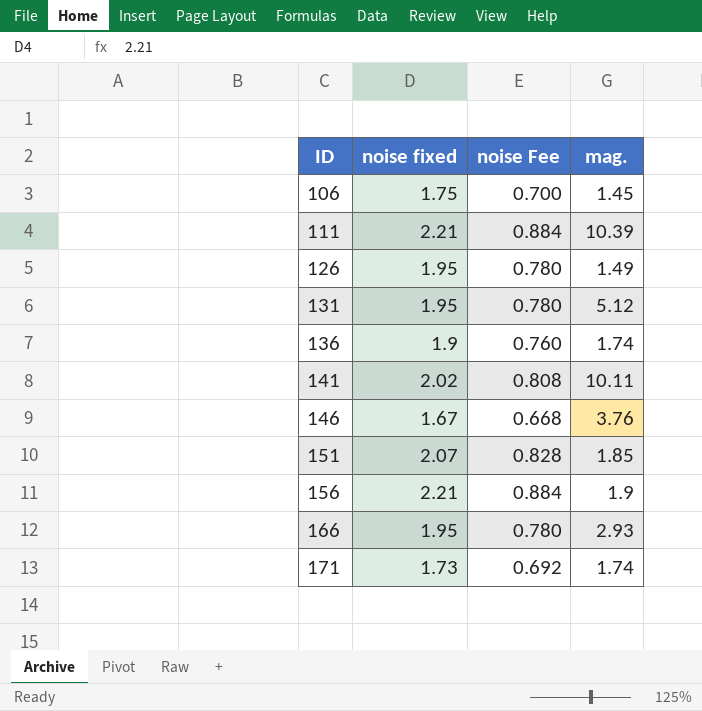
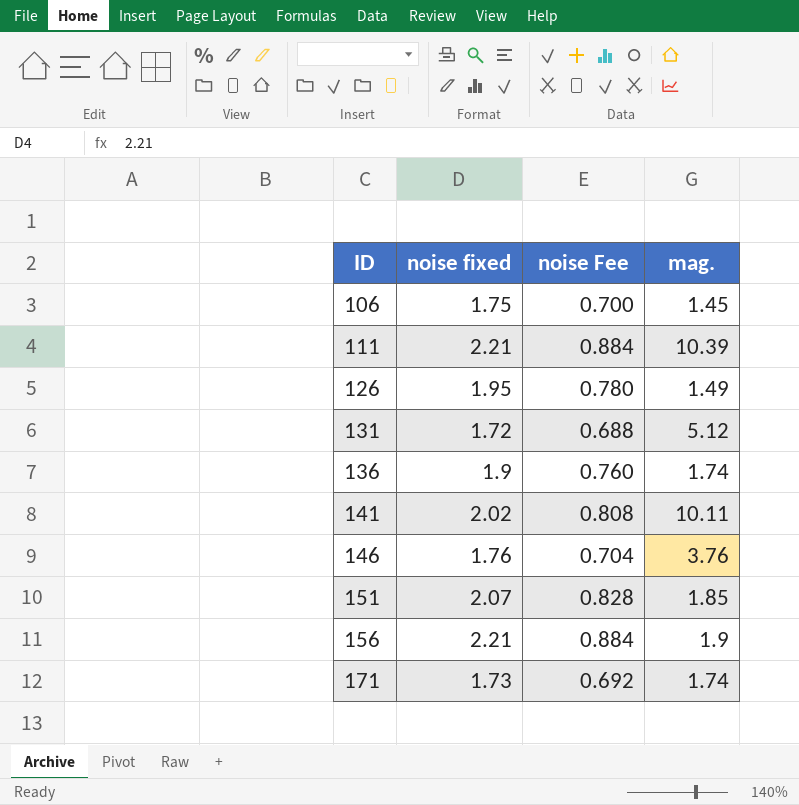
row 166: 1.95 | 0.780 | 2.93 -> none
131 | noise fixed: 1.95 -> 1.72
131 | noise Fee: 0.780 -> 0.688
146 | noise fixed: 1.67 -> 1.76
146 | noise Fee: 0.668 -> 0.704

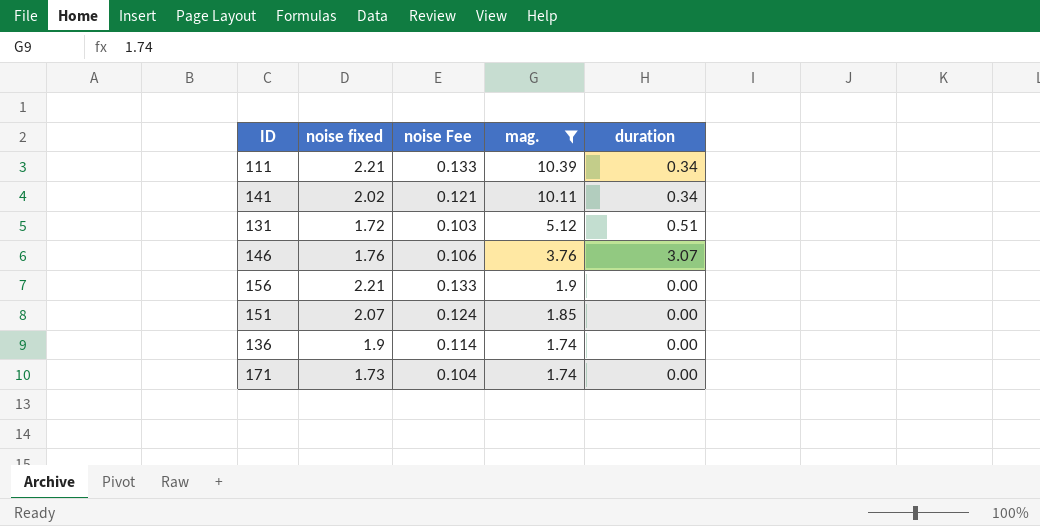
filter: none -> mag. >= 1.74
row order: ID ascending -> mag. descending
column noise Fee | formula: [noise fixed] * 0.4 -> [noise fixed] * 0.06
column duration | position: none -> 5

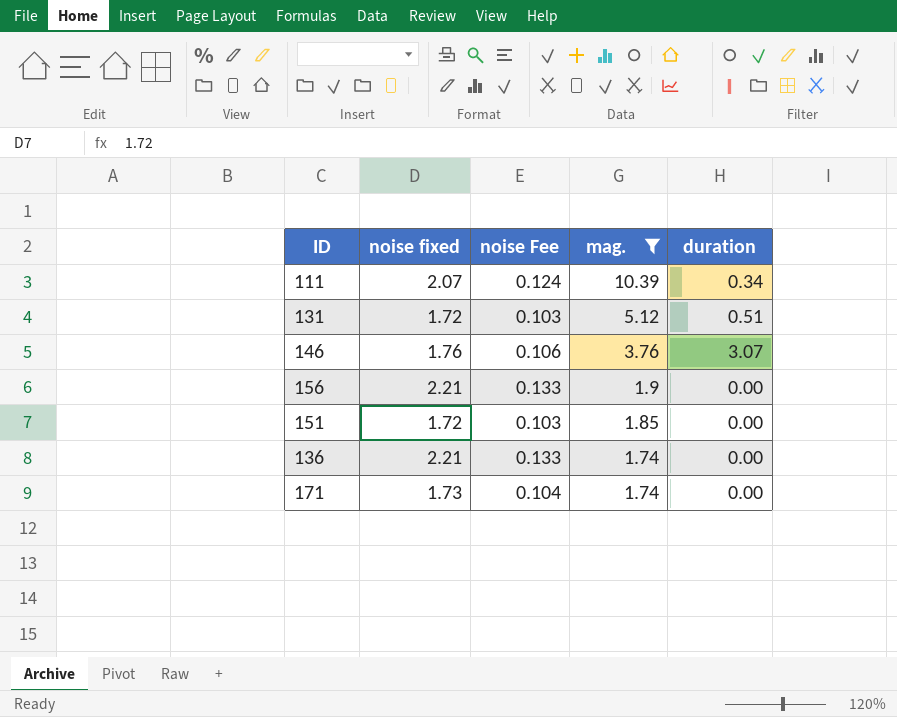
row 141: 2.02 | 0.121 | 10.11 | 0.34 -> none
111 | noise fixed: 2.21 -> 2.07
111 | noise Fee: 0.133 -> 0.124
151 | noise fixed: 2.07 -> 1.72
151 | noise Fee: 0.124 -> 0.103
136 | noise fixed: 1.9 -> 2.21
136 | noise Fee: 0.114 -> 0.133

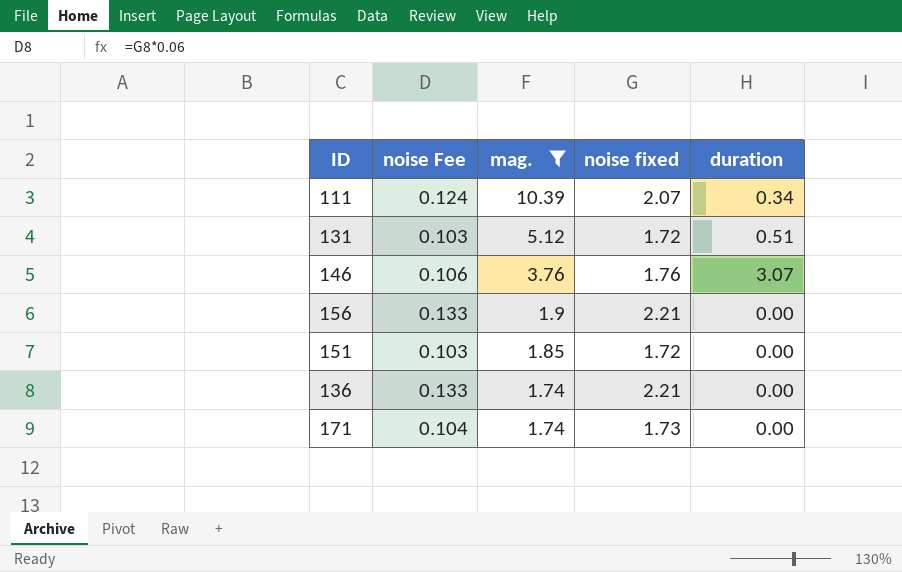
column noise fixed | position: 2 -> 4

